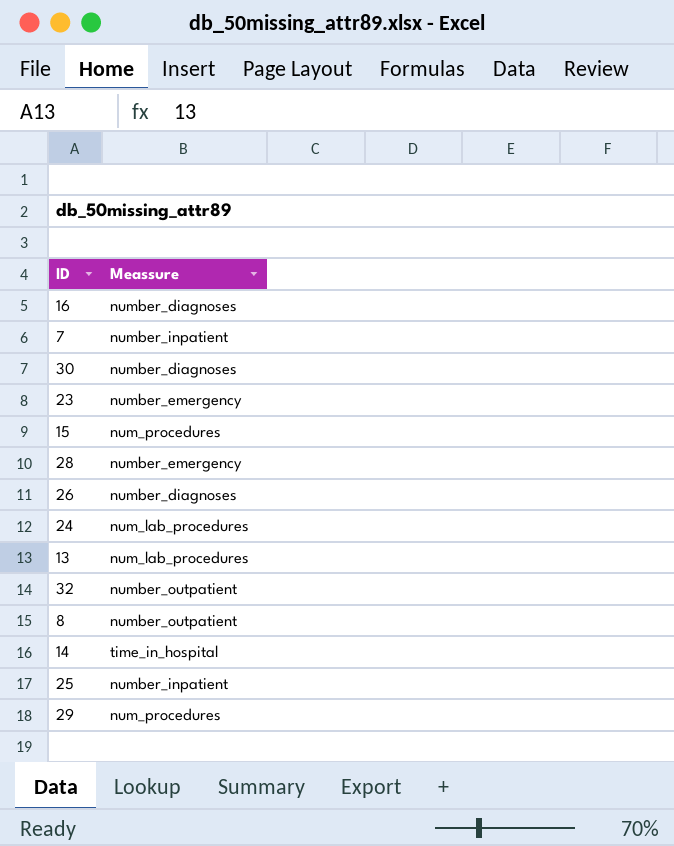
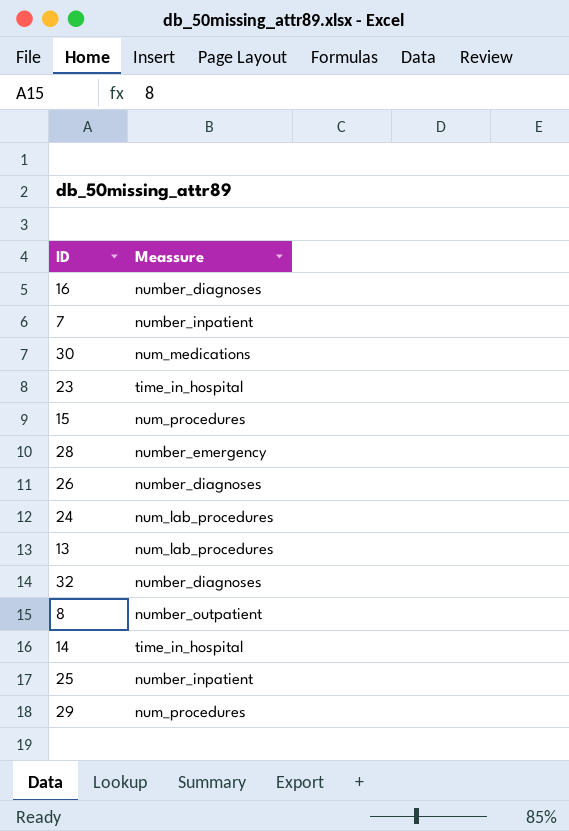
30 | Meassure: number_diagnoses -> num_medications
23 | Meassure: number_emergency -> time_in_hospital
32 | Meassure: number_outpatient -> number_diagnoses

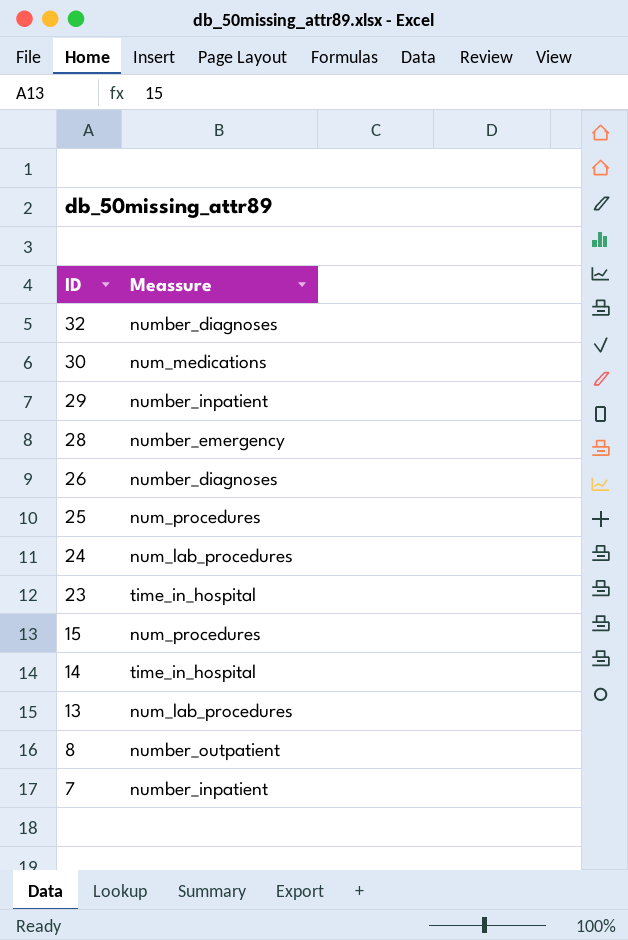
row order: none -> ID descending
row 16: number_diagnoses -> none
29 | Meassure: num_procedures -> number_inpatient
25 | Meassure: number_inpatient -> num_procedures

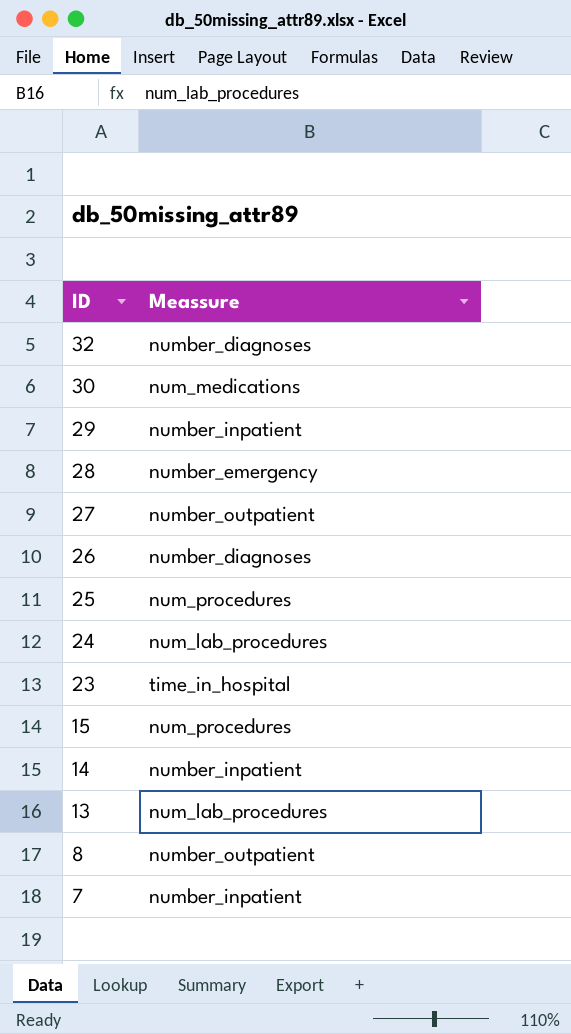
row 27: none -> number_outpatient
14 | Meassure: time_in_hospital -> number_inpatient

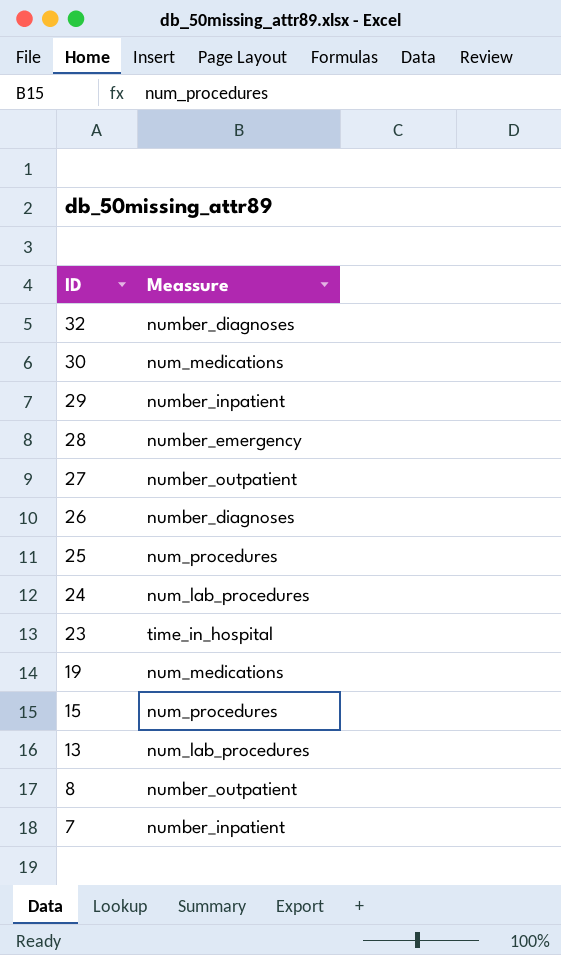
row 14: number_inpatient -> none
row 19: none -> num_medications

